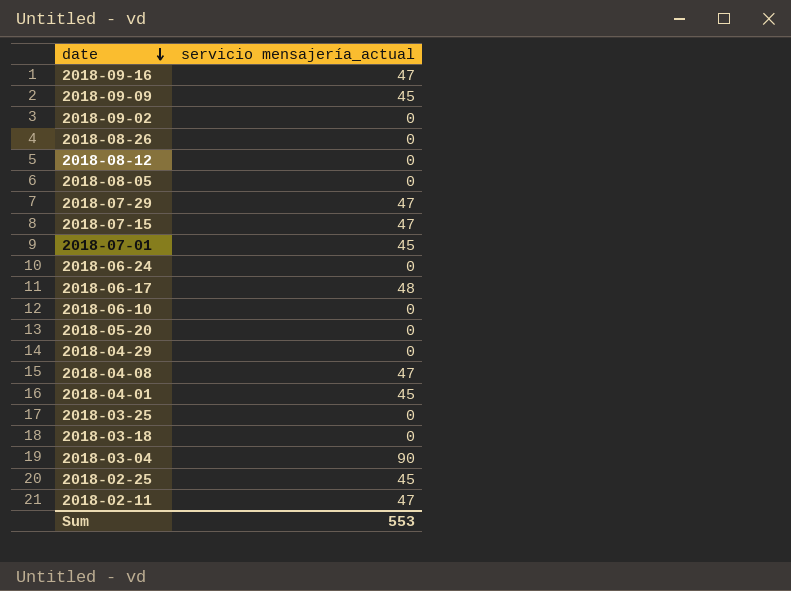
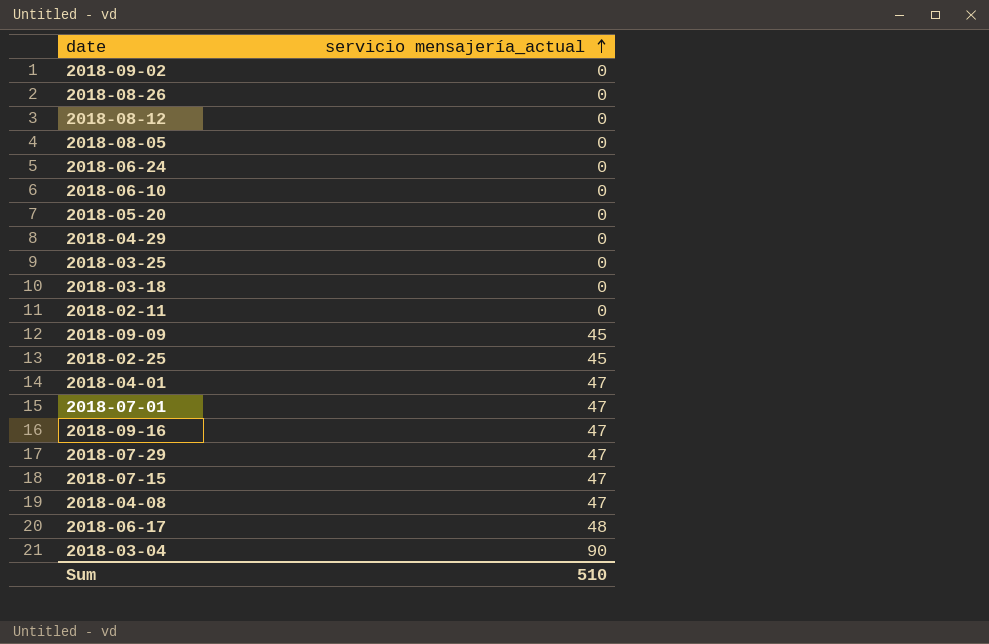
row order: date descending -> servicio mensajería_actual ascending
2018-02-11 | servicio mensajería_actual: 47 -> 0
2018-04-01 | servicio mensajería_actual: 45 -> 47
2018-07-01 | servicio mensajería_actual: 45 -> 47
Sum | servicio mensajería_actual: 553 -> 510

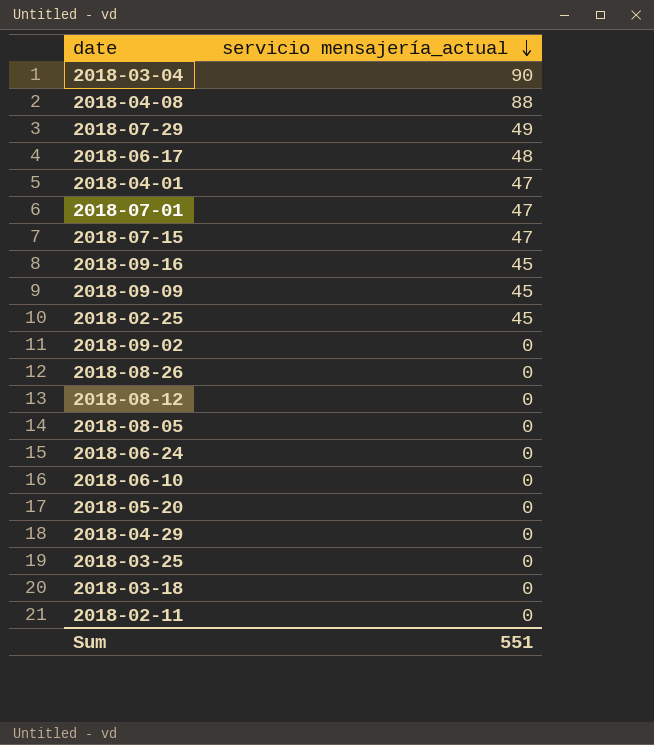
row order: servicio mensajería_actual ascending -> servicio mensajería_actual descending
2018-04-08 | servicio mensajería_actual: 47 -> 88
2018-07-29 | servicio mensajería_actual: 47 -> 49
2018-09-16 | servicio mensajería_actual: 47 -> 45
Sum | servicio mensajería_actual: 510 -> 551

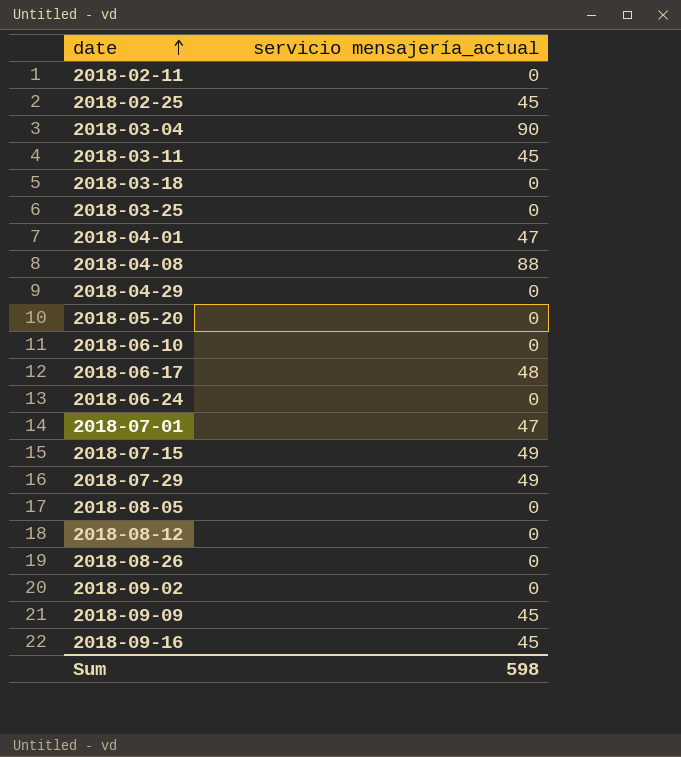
row order: servicio mensajería_actual descending -> date ascending
row 2018-03-11: none -> 45
2018-07-15 | servicio mensajería_actual: 47 -> 49
Sum | servicio mensajería_actual: 551 -> 598

